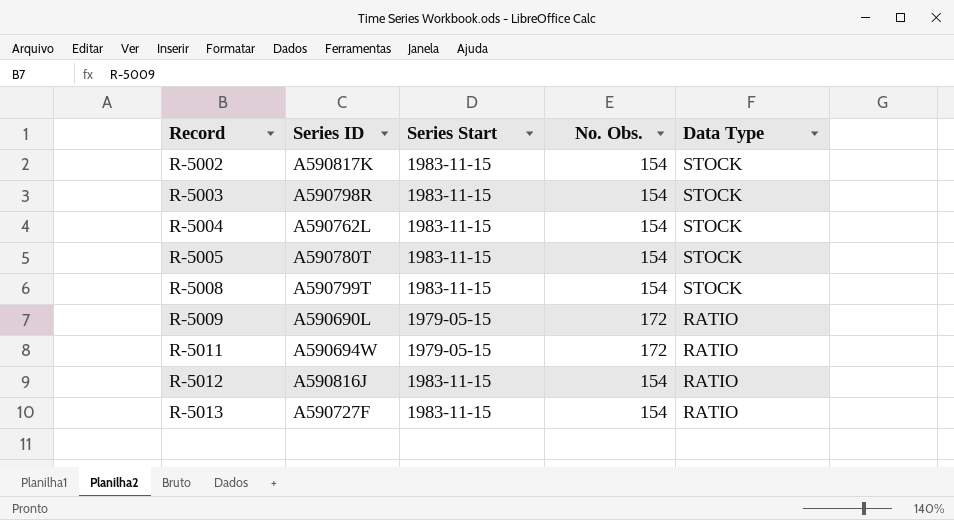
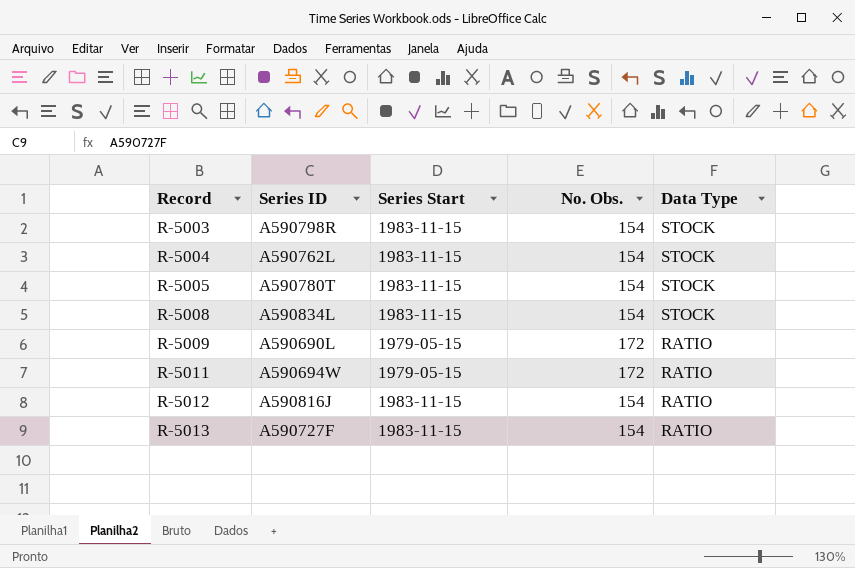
row R-5002: A590817K | 1983-11-15 | 154 | STOCK -> none
R-5008 | Series ID: A590799T -> A590834L

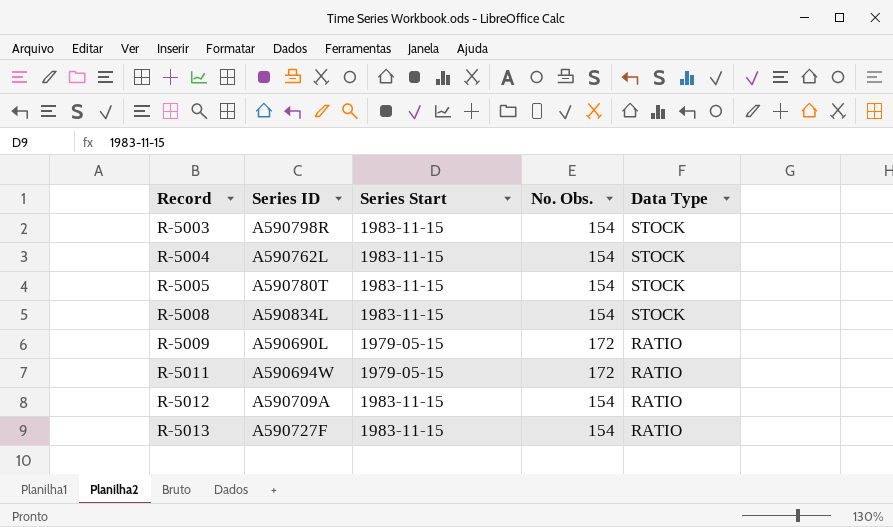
R-5012 | Series ID: A590816J -> A590709A

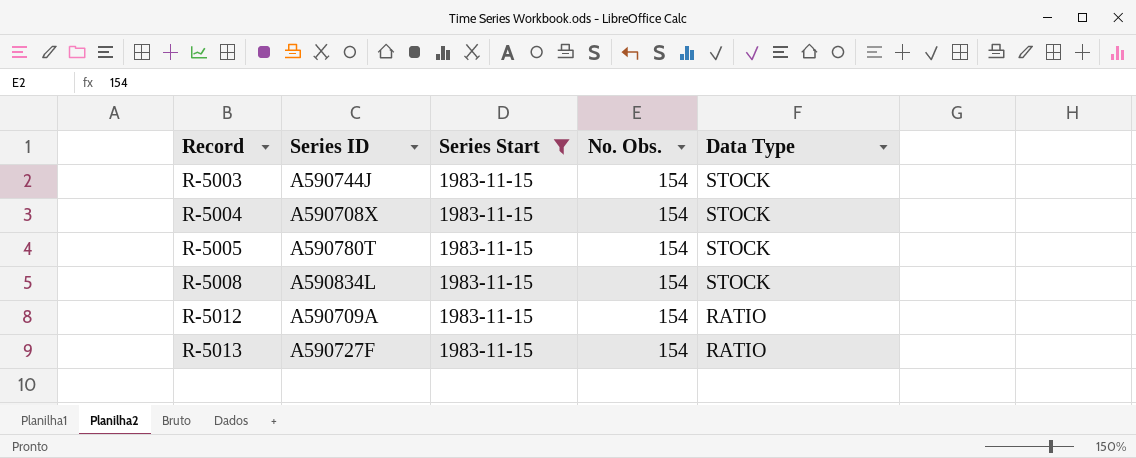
filter: none -> Series Start = 1983-11-15
R-5003 | Series ID: A590798R -> A590744J
R-5004 | Series ID: A590762L -> A590708X

